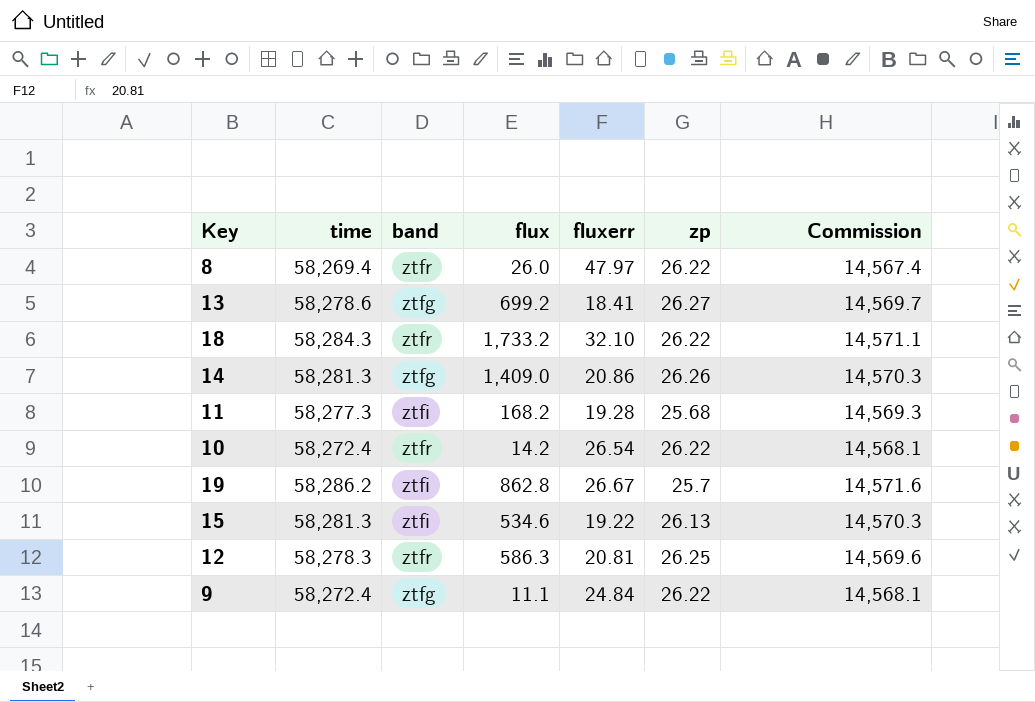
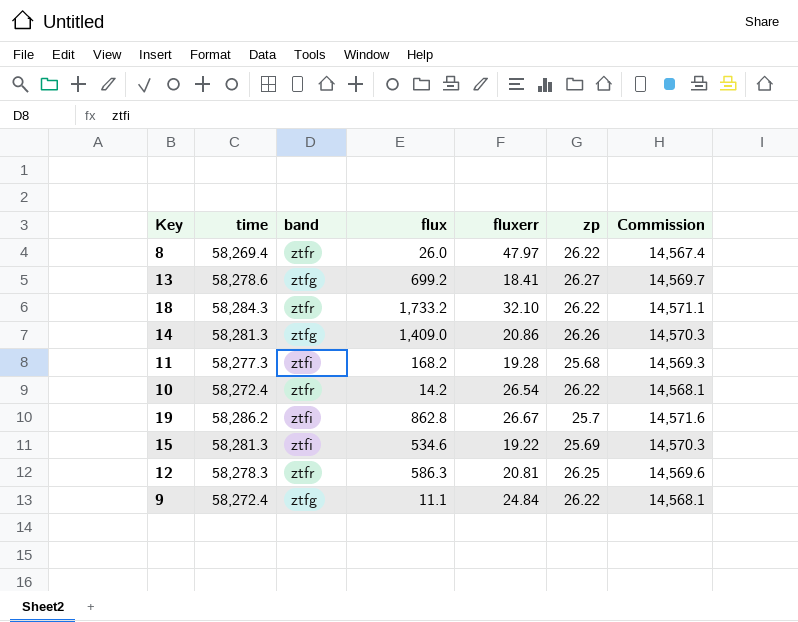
15 | zp: 26.13 -> 25.69

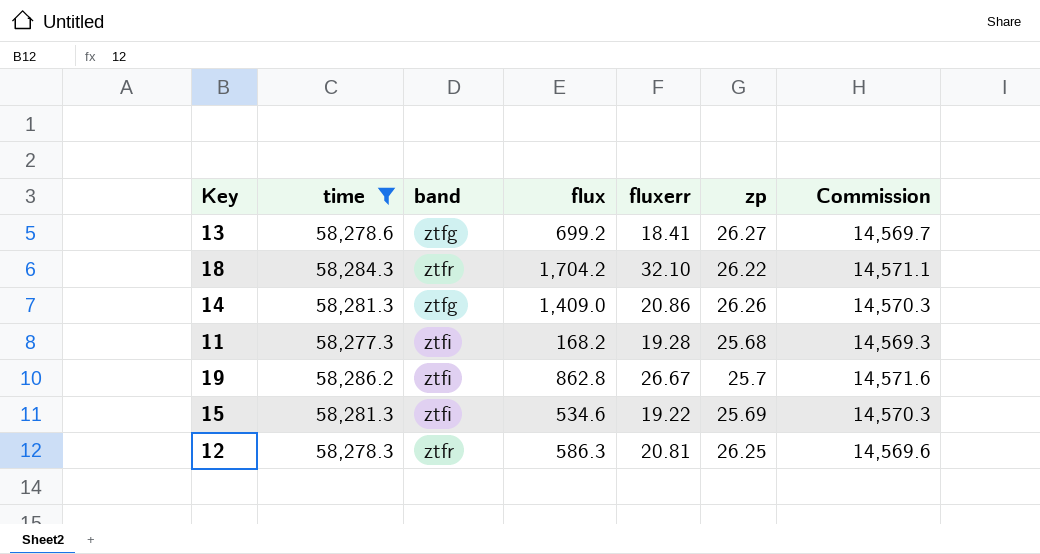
filter: none -> time >= 58,277.3
18 | flux: 1,733.2 -> 1,704.2

